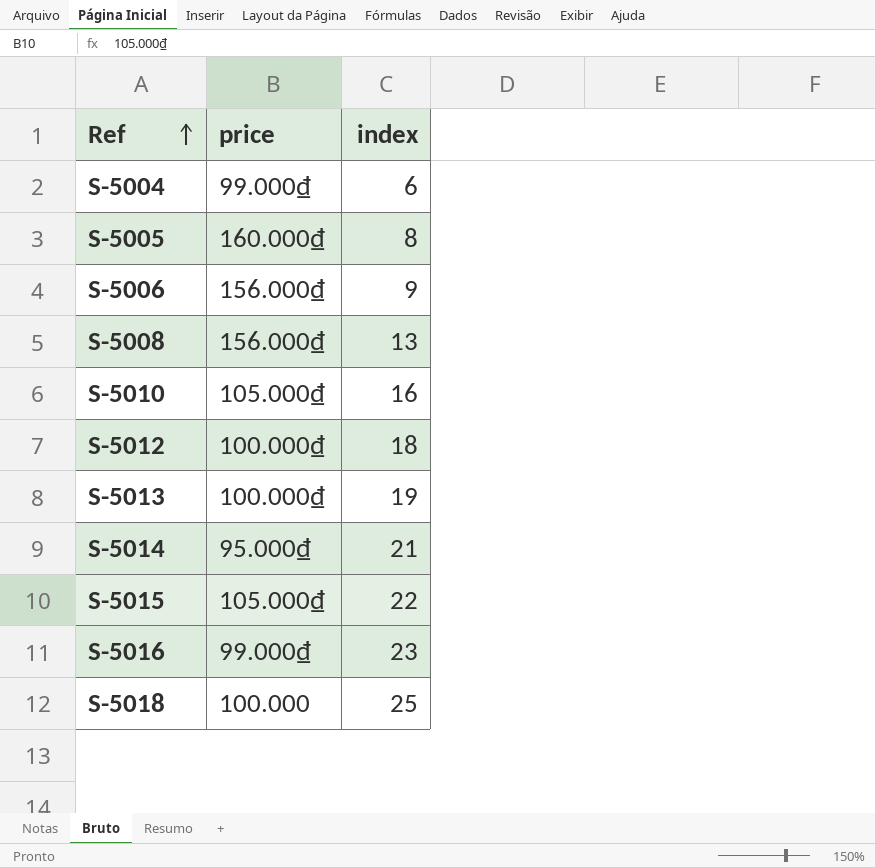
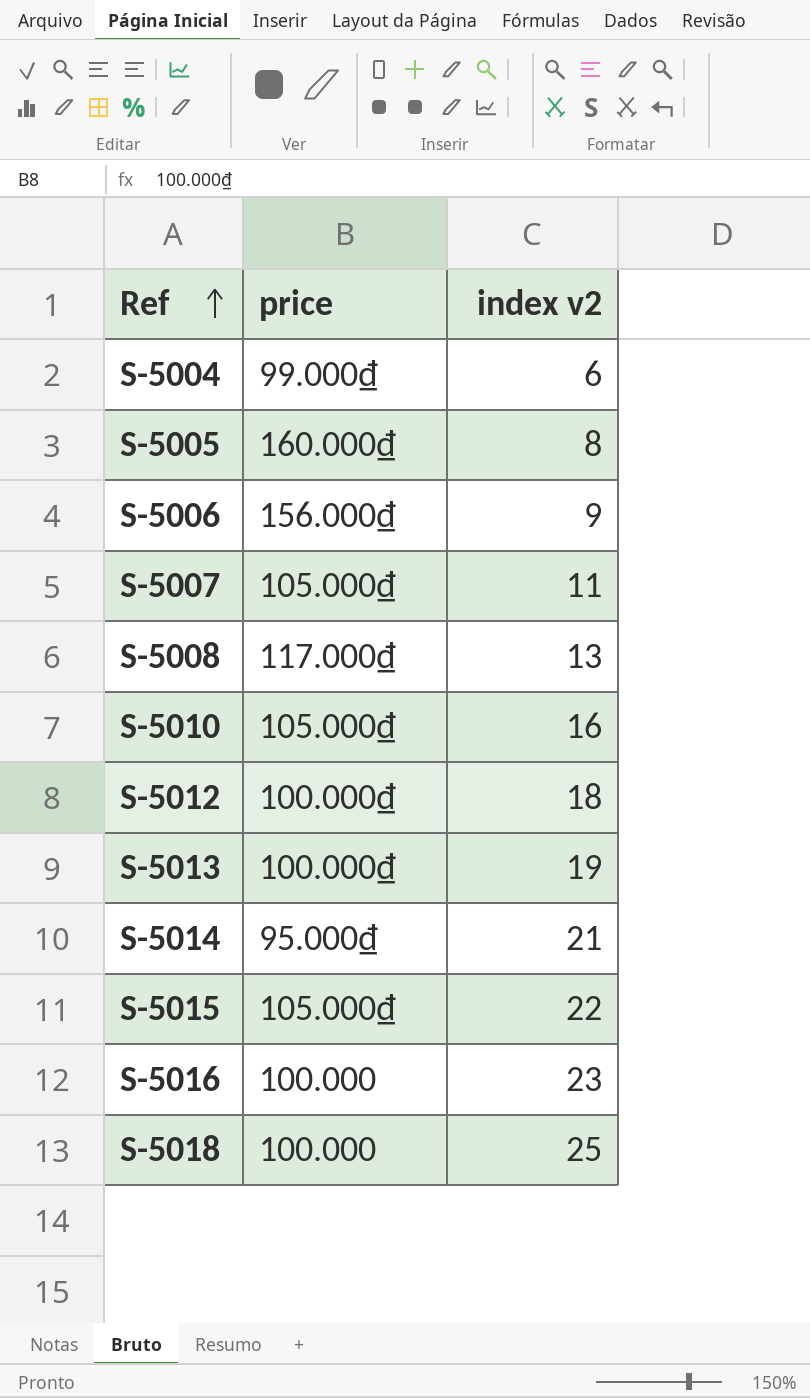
column name: index -> index v2
row S-5007: none -> 105.000₫ | 11
S-5008 | price: 156.000₫ -> 117.000₫
S-5016 | price: 99.000₫ -> 100.000

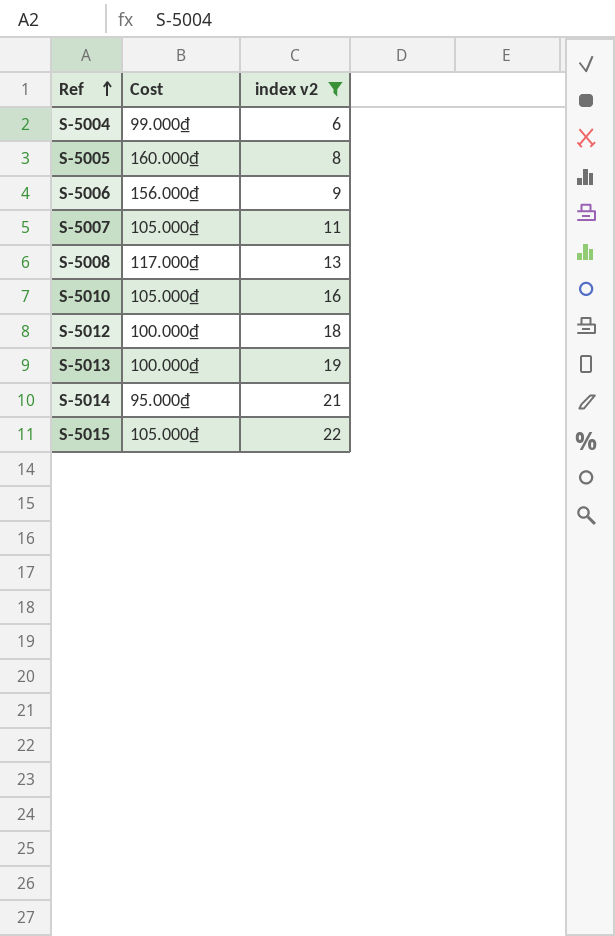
filter: none -> index v2 <= 22
column name: price -> Cost

